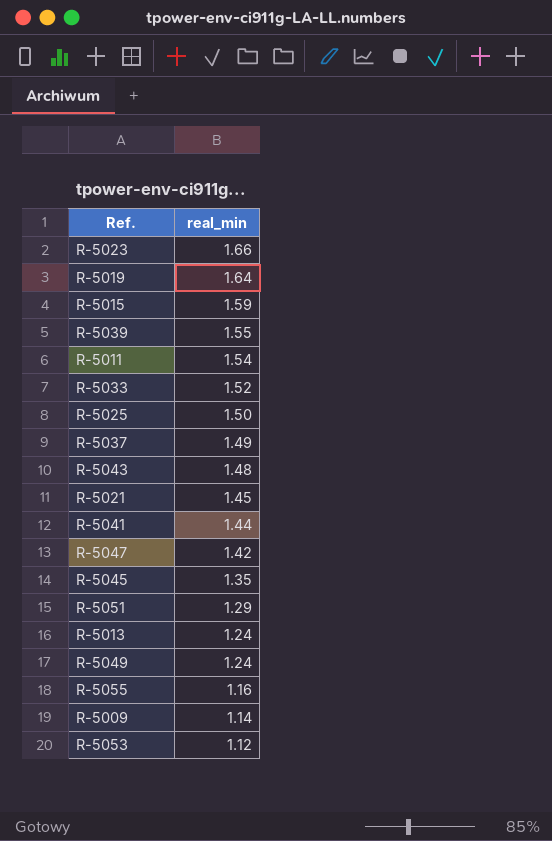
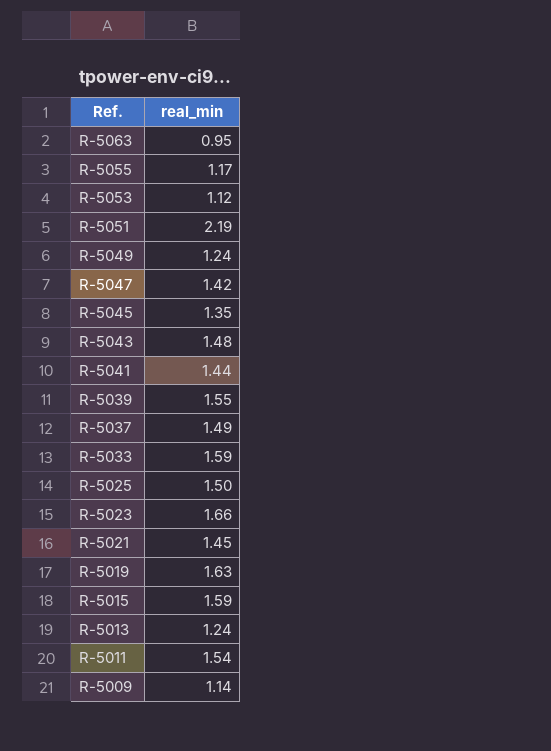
row order: real_min descending -> Ref. descending
row R-5063: none -> 0.95
R-5055 | real_min: 1.16 -> 1.17
R-5051 | real_min: 1.29 -> 2.19
R-5033 | real_min: 1.52 -> 1.59
R-5019 | real_min: 1.64 -> 1.63

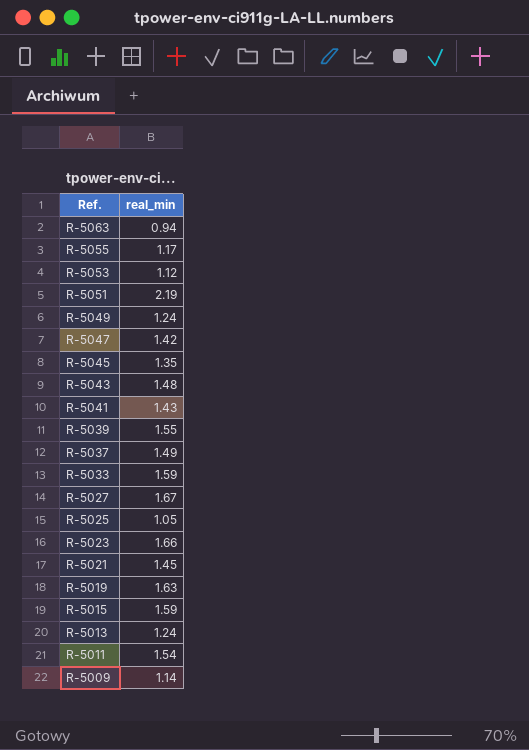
R-5063 | real_min: 0.95 -> 0.94
R-5041 | real_min: 1.44 -> 1.43
row R-5027: none -> 1.67
R-5025 | real_min: 1.50 -> 1.05

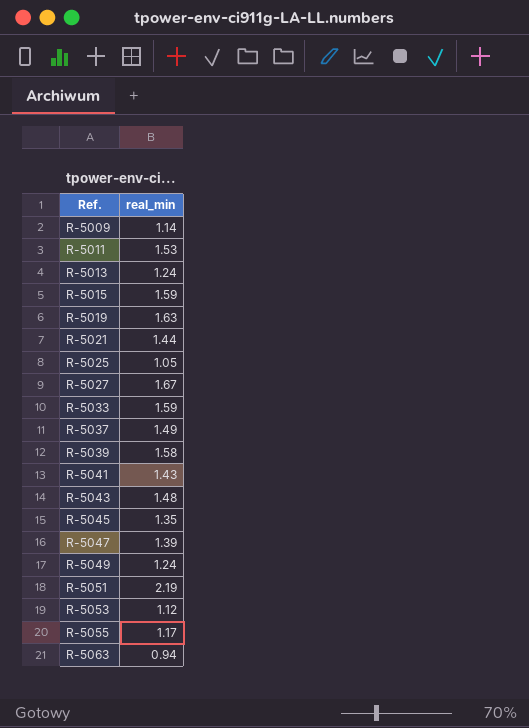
row order: Ref. descending -> Ref. ascending
row R-5023: 1.66 -> none
R-5011 | real_min: 1.54 -> 1.53
R-5021 | real_min: 1.45 -> 1.44
R-5039 | real_min: 1.55 -> 1.58
R-5047 | real_min: 1.42 -> 1.39

